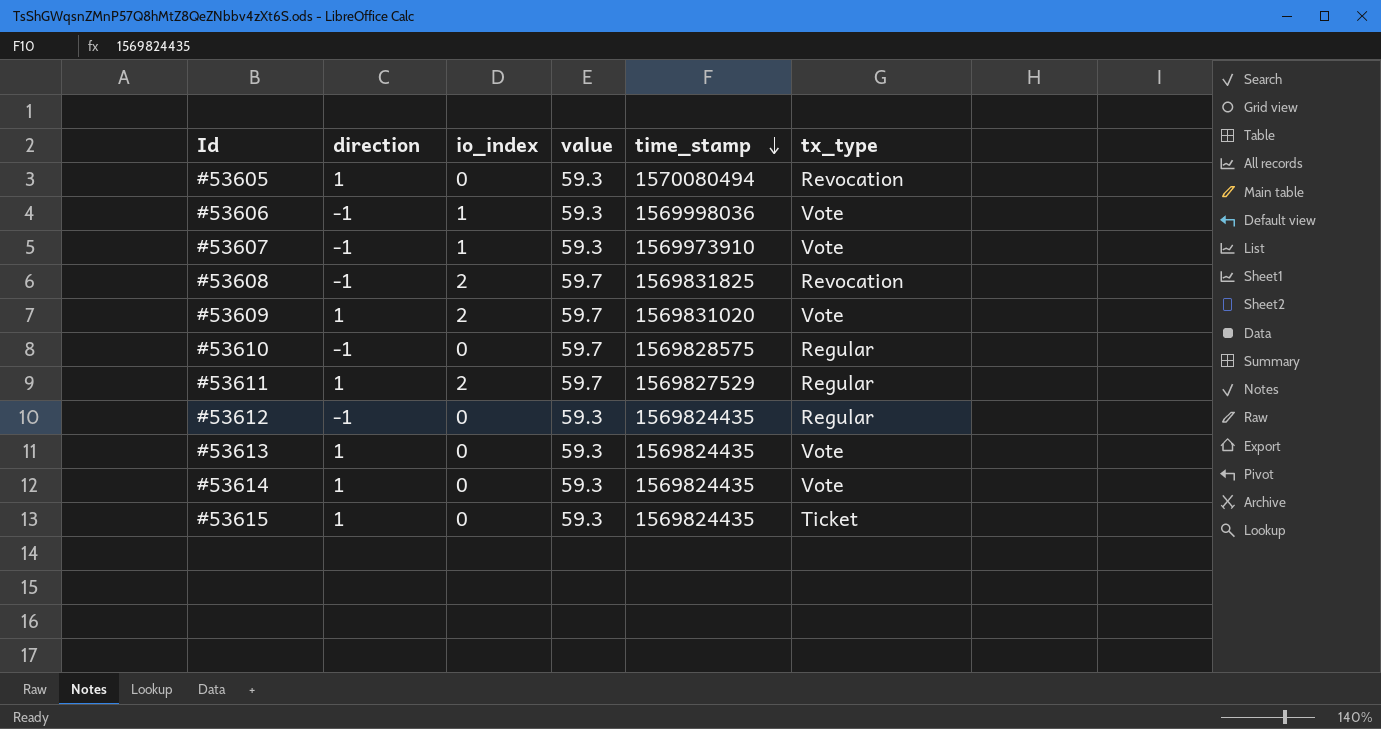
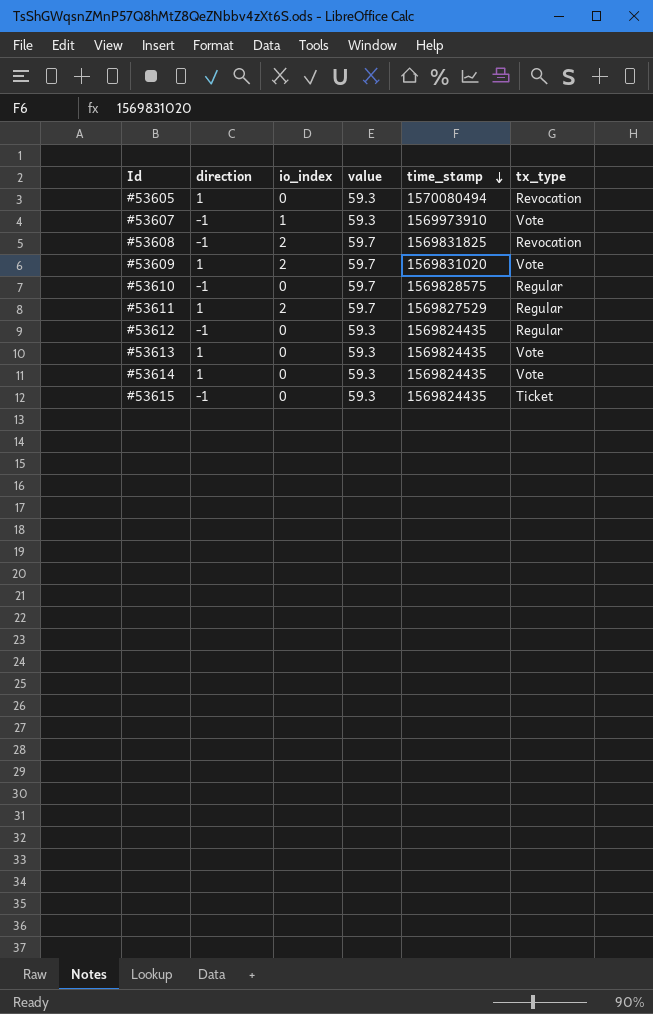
row #53606: -1 | 1 | 59.3 | 1569998036 | Vote -> none
#53615 | direction: 1 -> -1

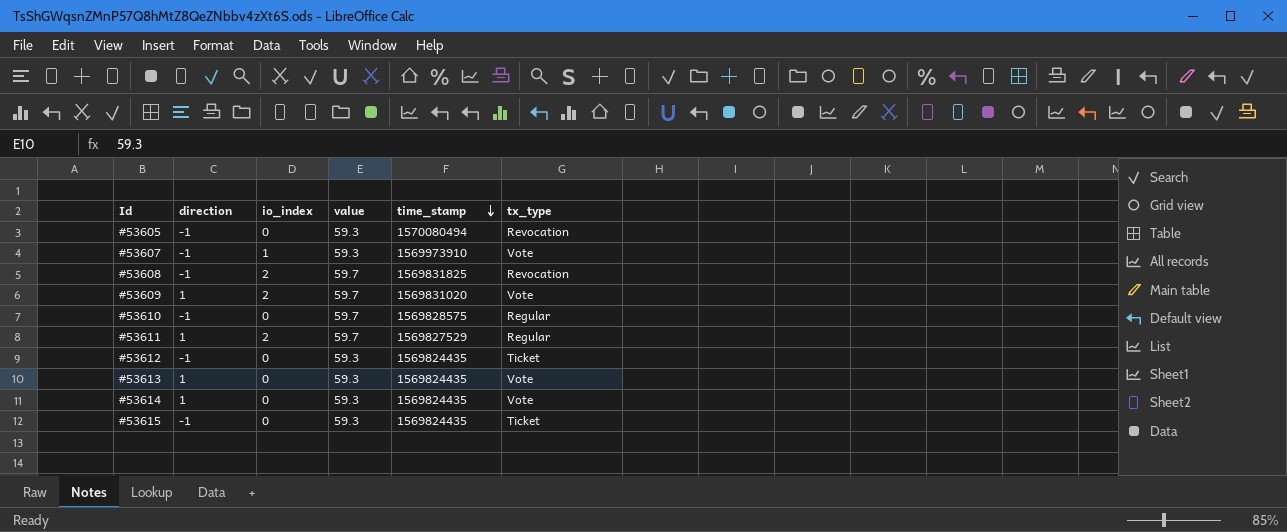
#53605 | direction: 1 -> -1
#53612 | tx_type: Regular -> Ticket

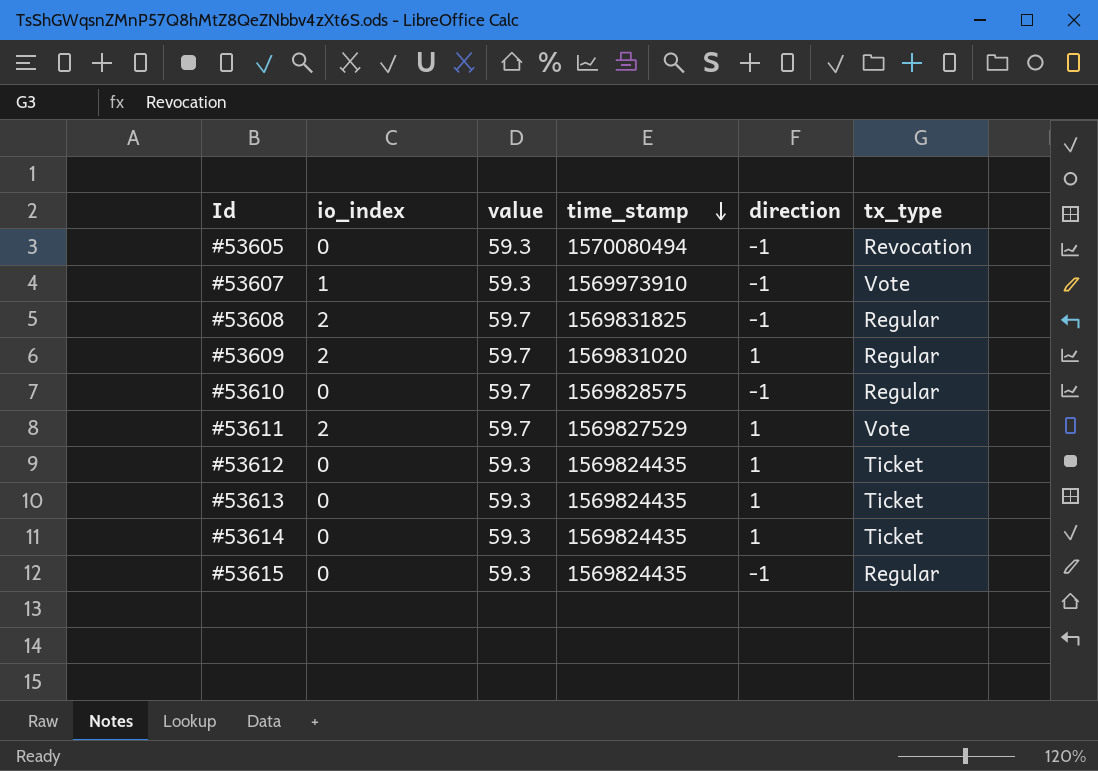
column direction | position: 2 -> 5
#53608 | tx_type: Revocation -> Regular
#53609 | tx_type: Vote -> Regular
#53611 | tx_type: Regular -> Vote
#53612 | direction: -1 -> 1
#53613 | tx_type: Vote -> Ticket
#53614 | tx_type: Vote -> Ticket
#53615 | tx_type: Ticket -> Regular

